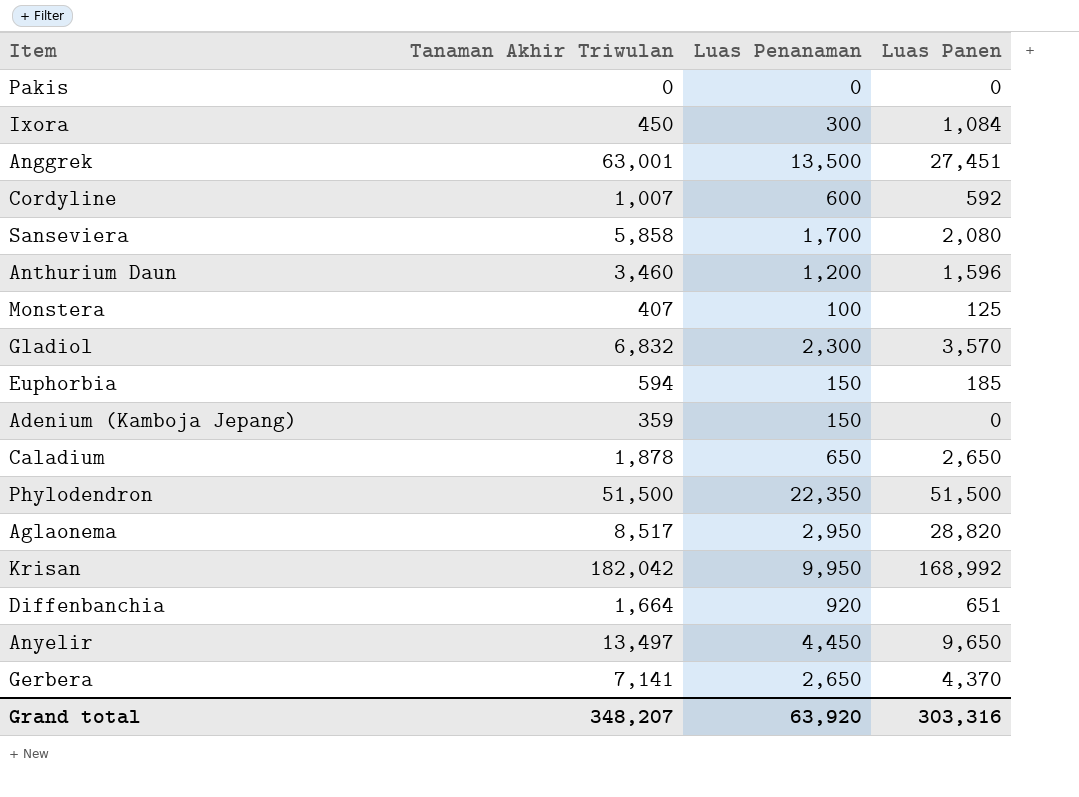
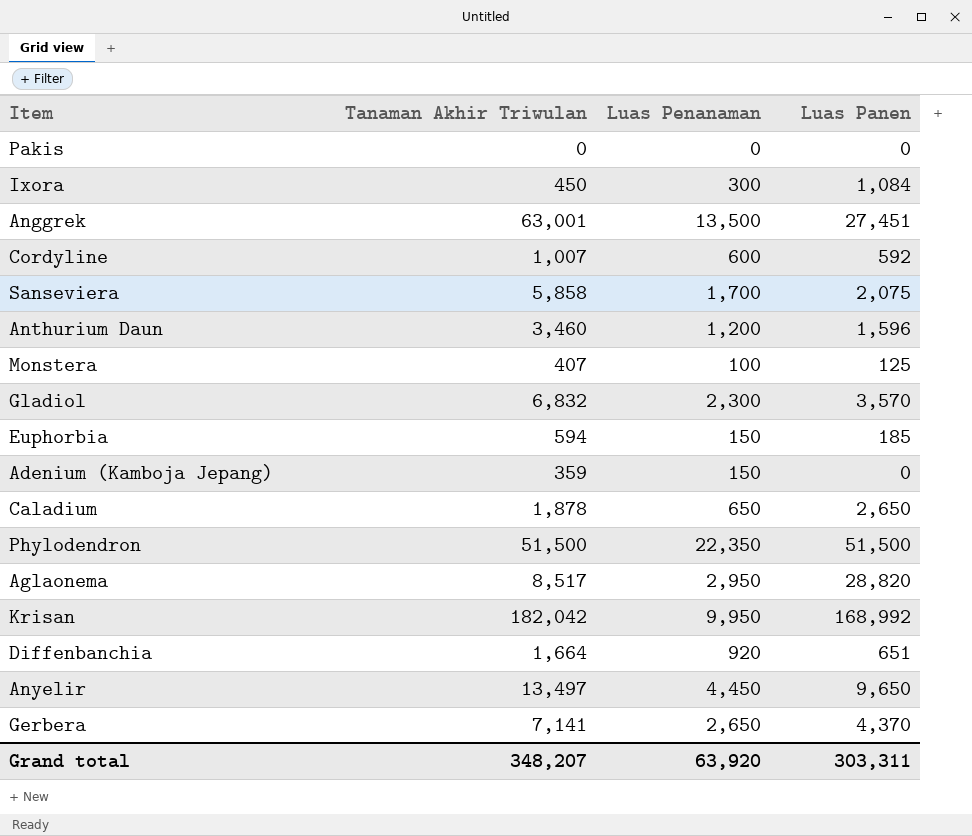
Sanseviera | Luas Panen: 2,080 -> 2,075
Grand total | Luas Panen: 303,316 -> 303,311

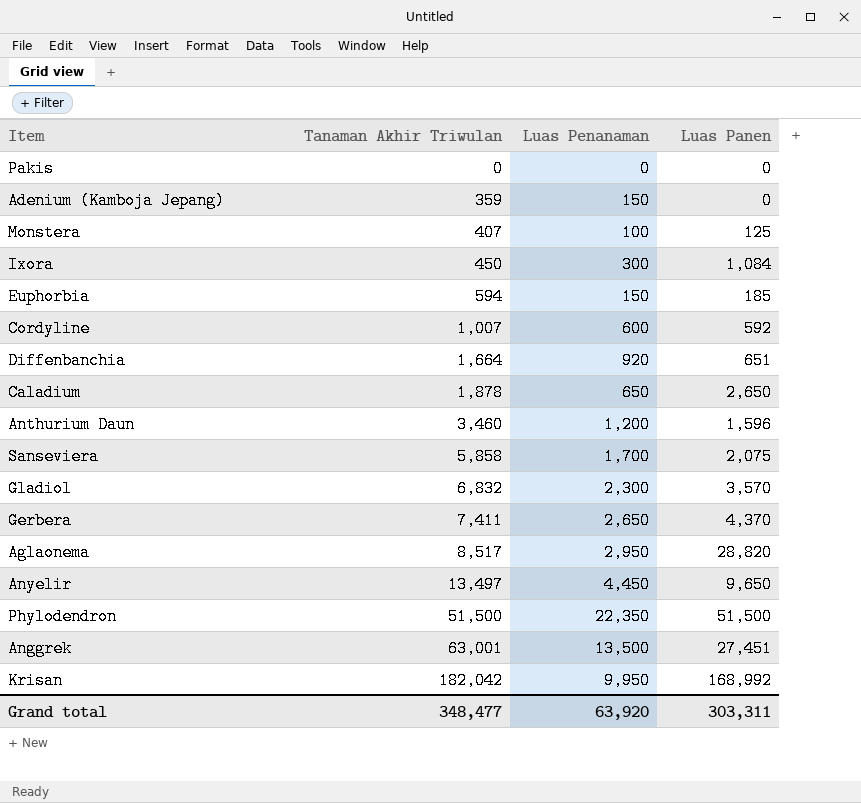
row order: none -> Tanaman Akhir Triwulan ascending
Gerbera | Tanaman Akhir Triwulan: 7,141 -> 7,411
Grand total | Tanaman Akhir Triwulan: 348,207 -> 348,477

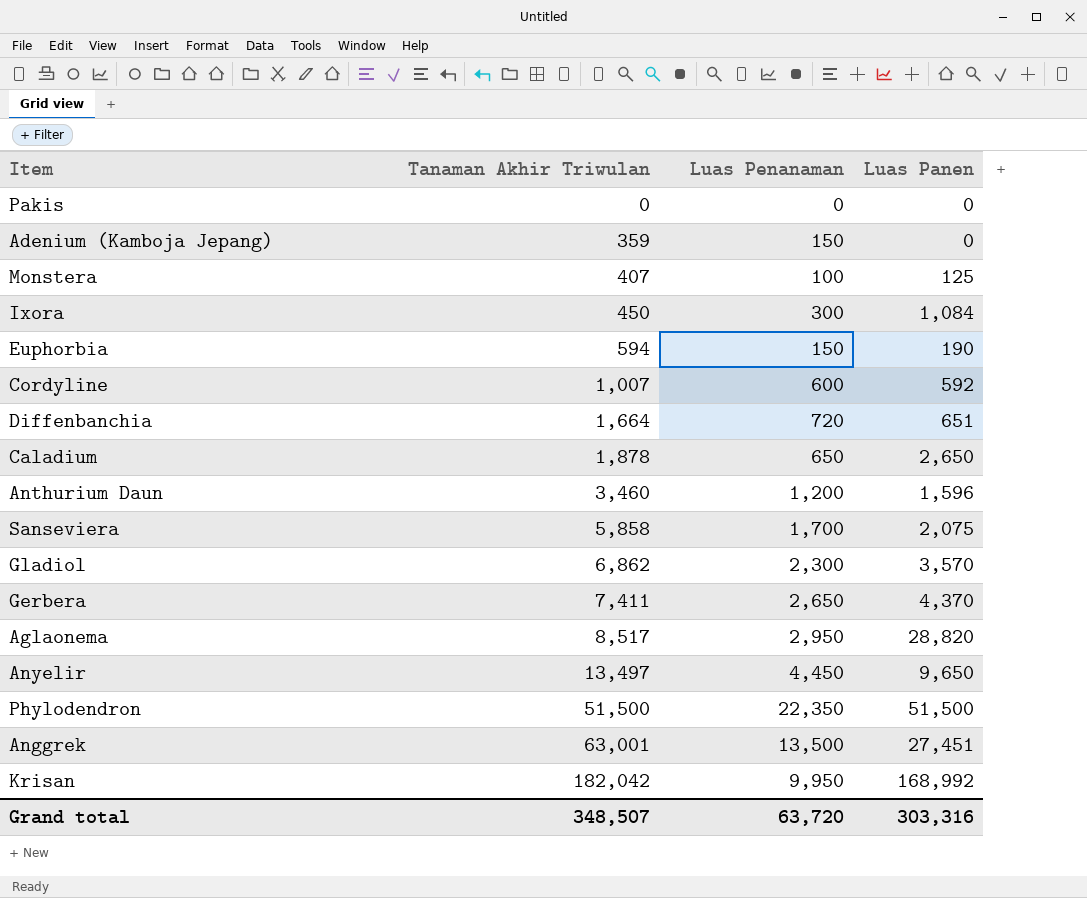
Euphorbia | Luas Panen: 185 -> 190
Diffenbanchia | Luas Penanaman: 920 -> 720
Gladiol | Tanaman Akhir Triwulan: 6,832 -> 6,862
Grand total | Tanaman Akhir Triwulan: 348,477 -> 348,507
Grand total | Luas Penanaman: 63,920 -> 63,720
Grand total | Luas Panen: 303,311 -> 303,316

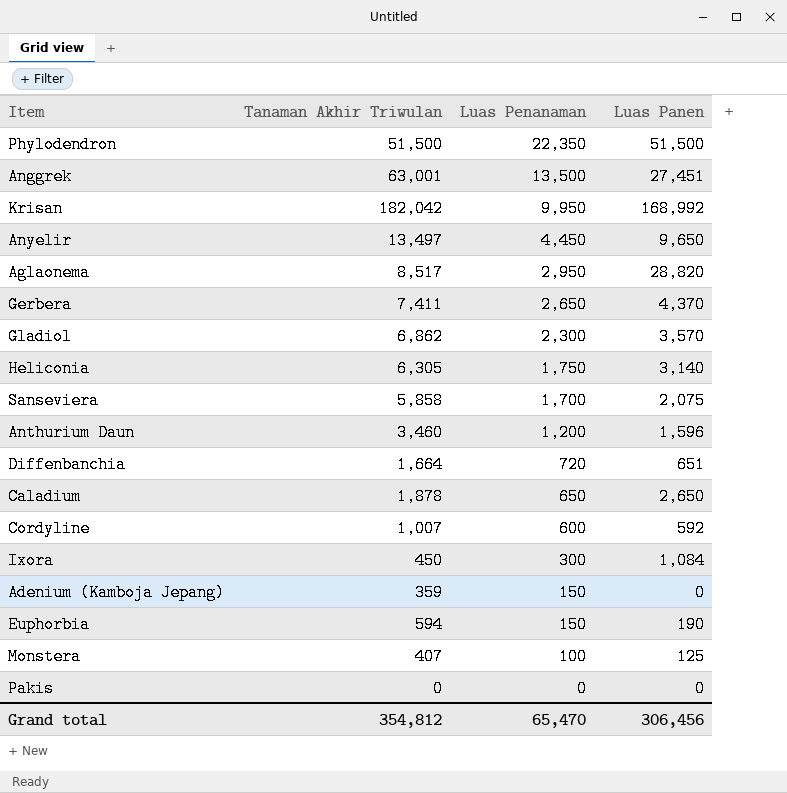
row order: Tanaman Akhir Triwulan ascending -> Luas Penanaman descending
row Heliconia: none -> 6,305 | 1,750 | 3,140
Grand total | Tanaman Akhir Triwulan: 348,507 -> 354,812
Grand total | Luas Penanaman: 63,720 -> 65,470
Grand total | Luas Panen: 303,316 -> 306,456

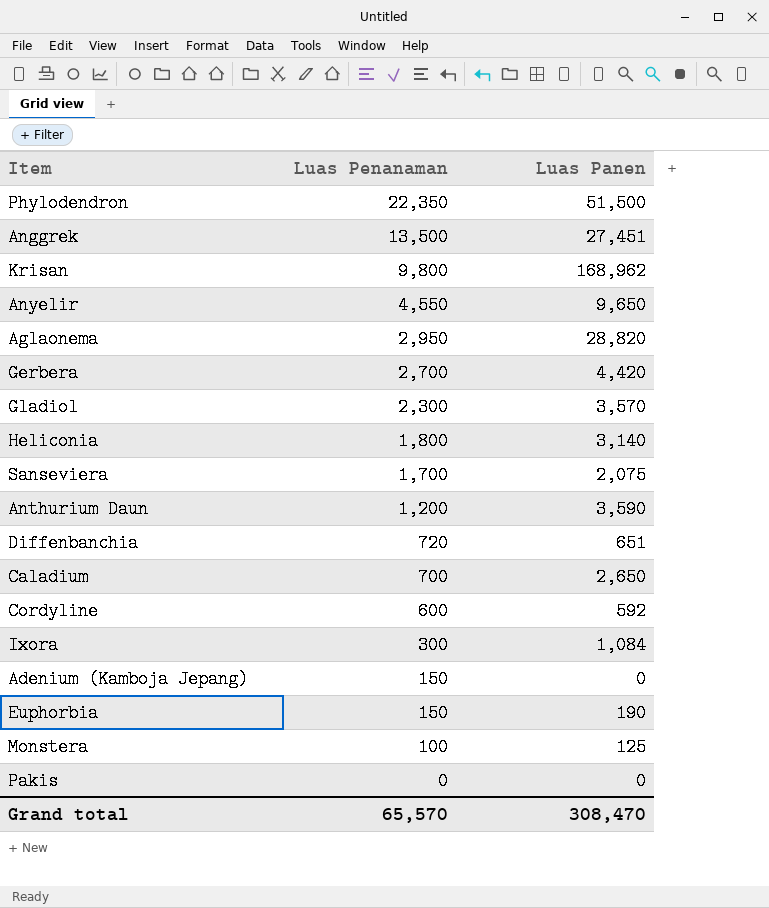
column Tanaman Akhir Triwulan | position: 2 -> none
Krisan | Luas Penanaman: 9,950 -> 9,800
Krisan | Luas Panen: 168,992 -> 168,962
Anyelir | Luas Penanaman: 4,450 -> 4,550
Gerbera | Luas Penanaman: 2,650 -> 2,700
Gerbera | Luas Panen: 4,370 -> 4,420
Heliconia | Luas Penanaman: 1,750 -> 1,800
Anthurium Daun | Luas Panen: 1,596 -> 3,590
Caladium | Luas Penanaman: 650 -> 700
Grand total | Luas Penanaman: 65,470 -> 65,570
Grand total | Luas Panen: 306,456 -> 308,470

